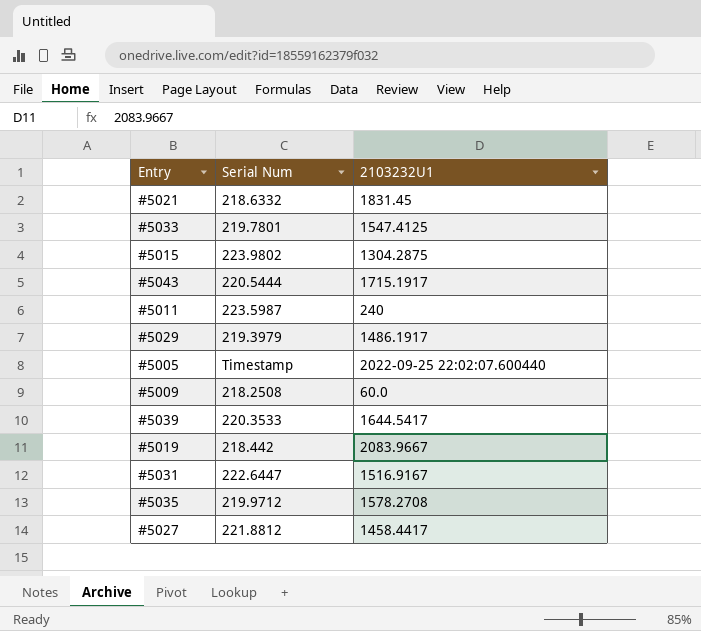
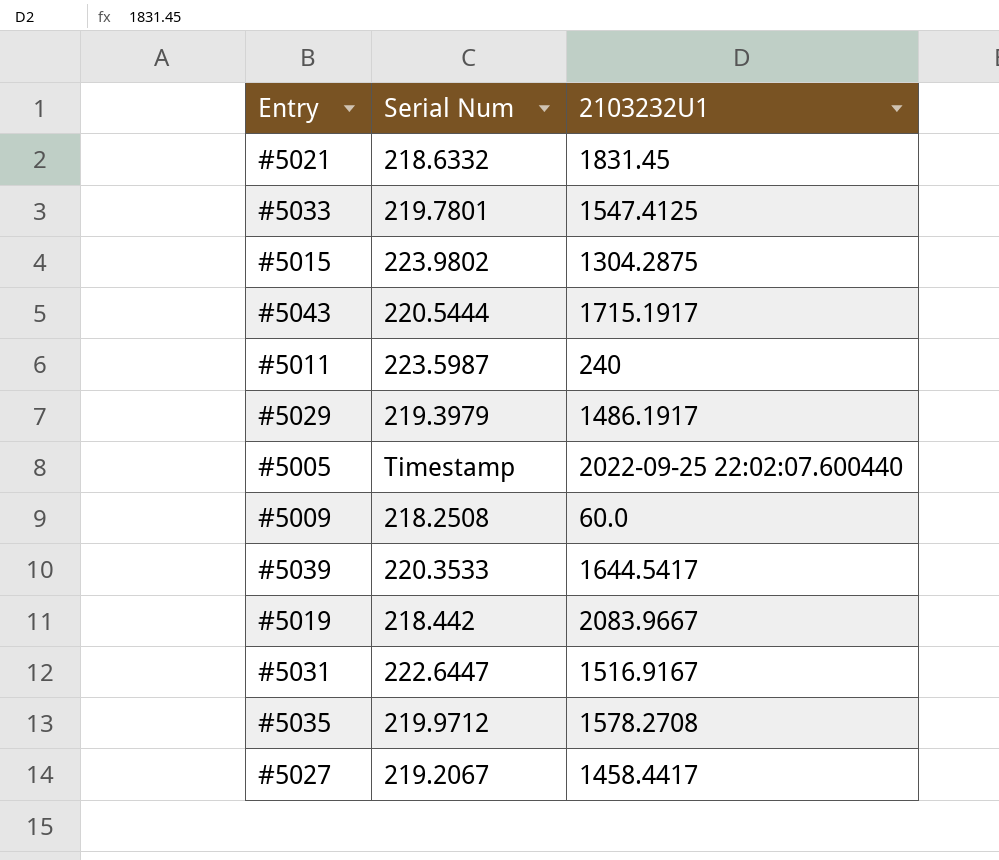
#5027 | Serial Num: 221.8812 -> 219.2067

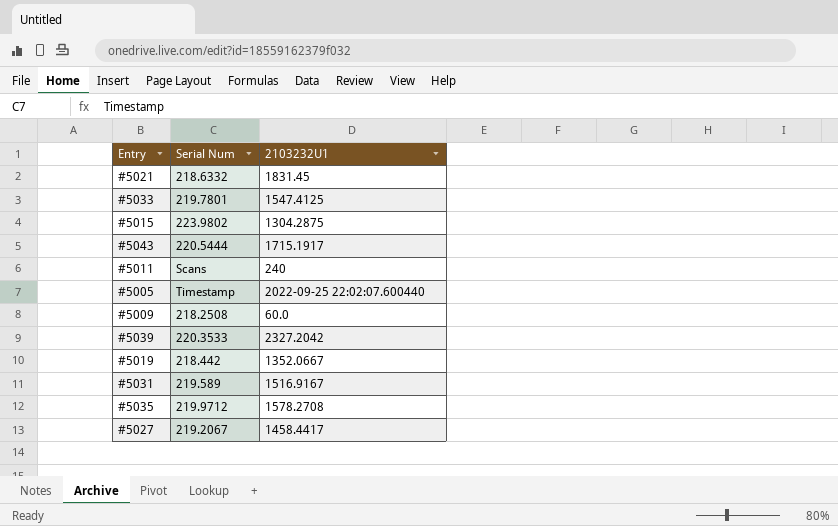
row #5029: 219.3979 | 1486.1917 -> none
#5011 | Serial Num: 223.5987 -> Scans
#5039 | 2103232U1: 1644.5417 -> 2327.2042
#5019 | 2103232U1: 2083.9667 -> 1352.0667
#5031 | Serial Num: 222.6447 -> 219.589

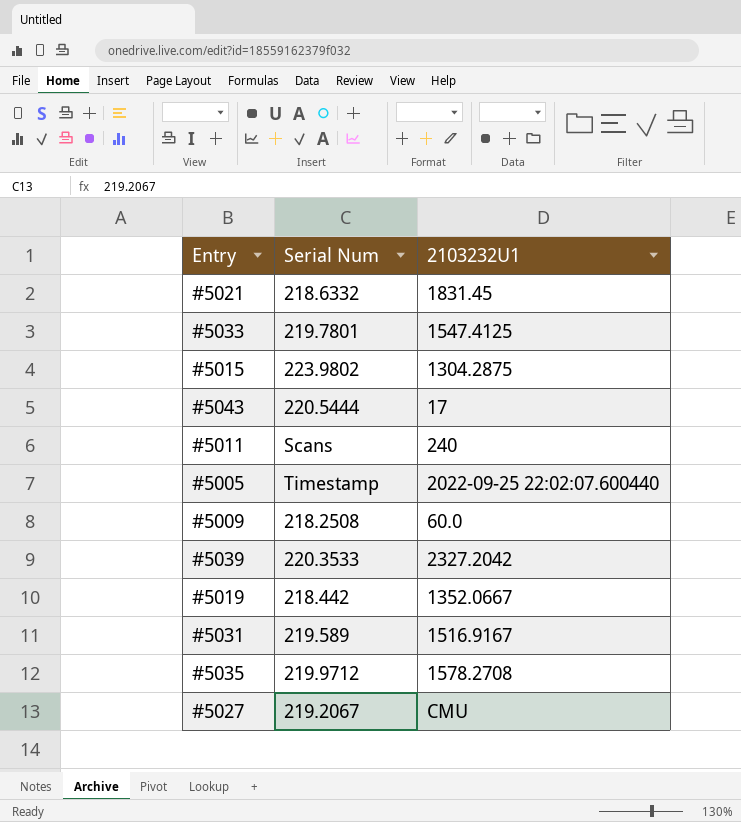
#5043 | 2103232U1: 1715.1917 -> 17
#5027 | 2103232U1: 1458.4417 -> CMU

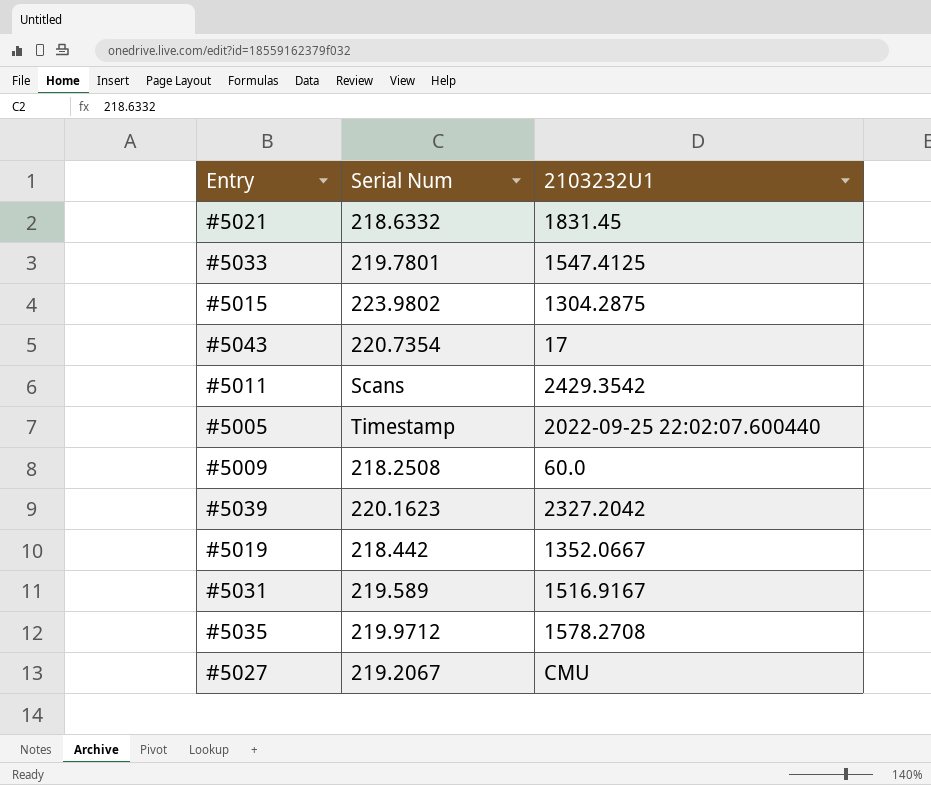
#5043 | Serial Num: 220.5444 -> 220.7354
#5011 | 2103232U1: 240 -> 2429.3542
#5039 | Serial Num: 220.3533 -> 220.1623

